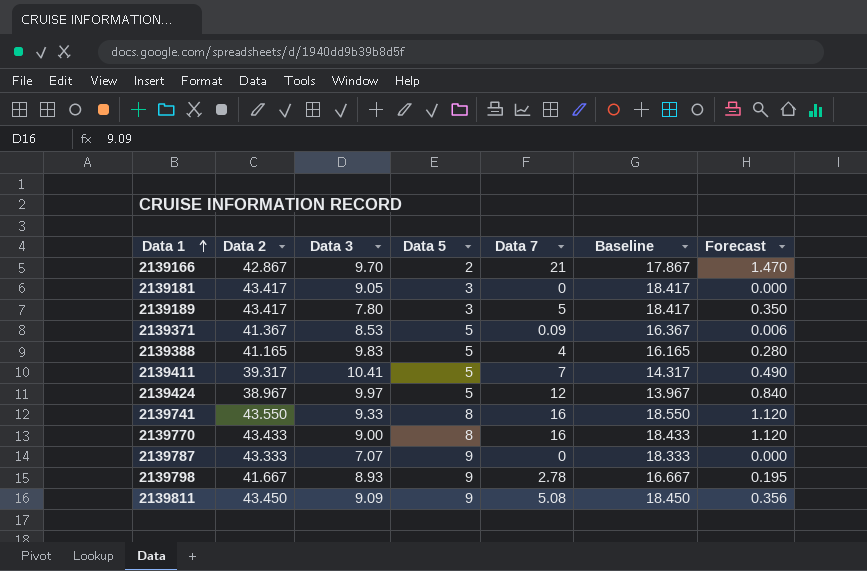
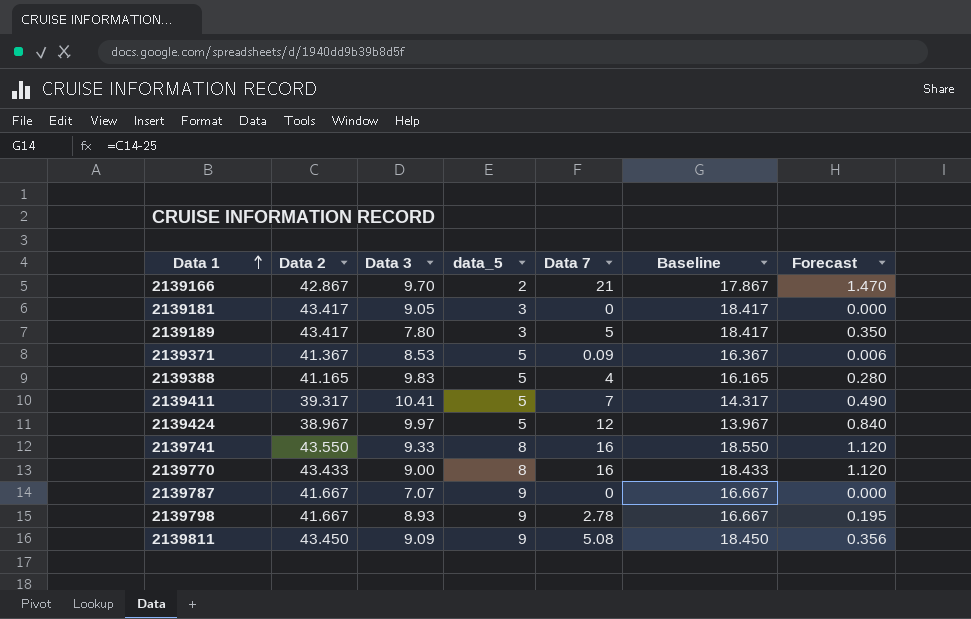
column name: Data 5 -> data_5
2139787 | Data 2: 43.333 -> 41.667
2139787 | Baseline: 18.333 -> 16.667

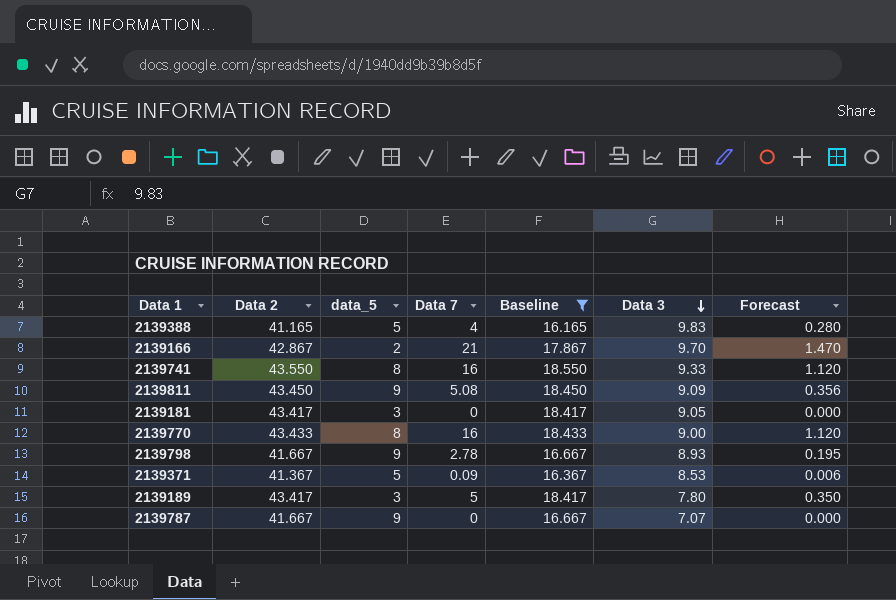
filter: none -> Baseline >= 16.165
row order: Data 1 ascending -> Data 3 descending
column Data 3 | position: 3 -> 6

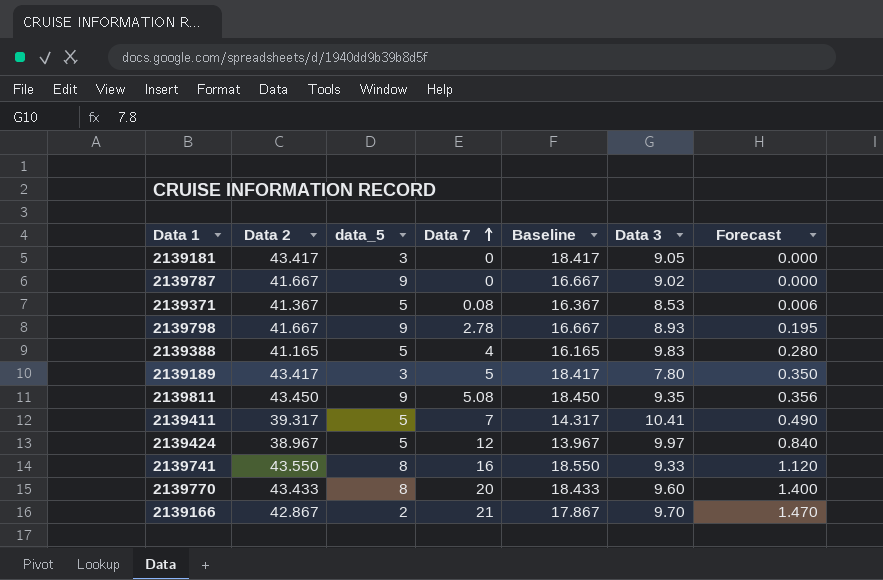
filter: Baseline >= 16.165 -> none
row order: Data 3 descending -> Data 7 ascending
2139787 | Data 3: 7.07 -> 9.02
2139371 | Data 7: 0.09 -> 0.08
2139811 | Data 3: 9.09 -> 9.35
2139770 | Data 7: 16 -> 20
2139770 | Data 3: 9.00 -> 9.60
2139770 | Forecast: 1.120 -> 1.400

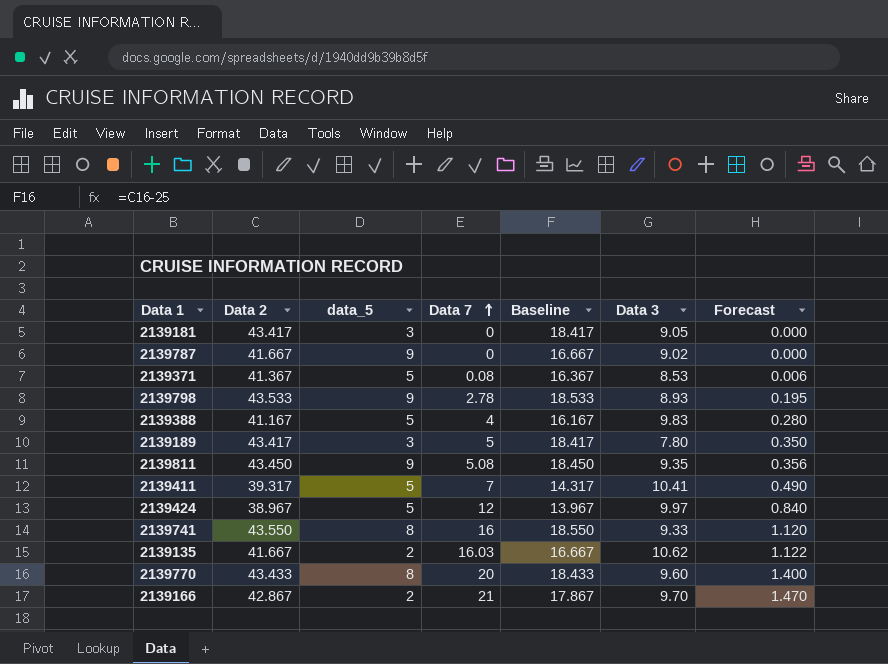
2139798 | Data 2: 41.667 -> 43.533
2139798 | Baseline: 16.667 -> 18.533
2139388 | Data 2: 41.165 -> 41.167
2139388 | Baseline: 16.165 -> 16.167
row 2139135: none -> 41.667 | 2 | 16.03 | 16.667 | 10.62 | 1.122

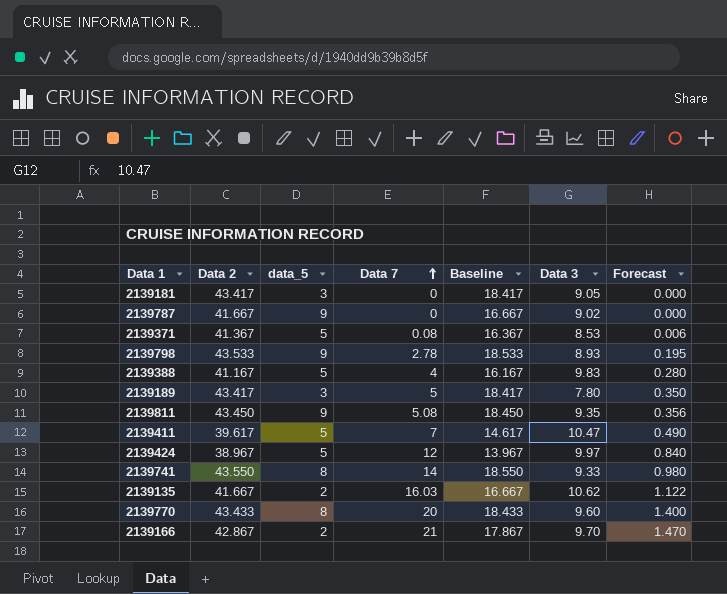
2139411 | Data 2: 39.317 -> 39.617
2139411 | Baseline: 14.317 -> 14.617
2139411 | Data 3: 10.41 -> 10.47
2139741 | Data 7: 16 -> 14
2139741 | Forecast: 1.120 -> 0.980

